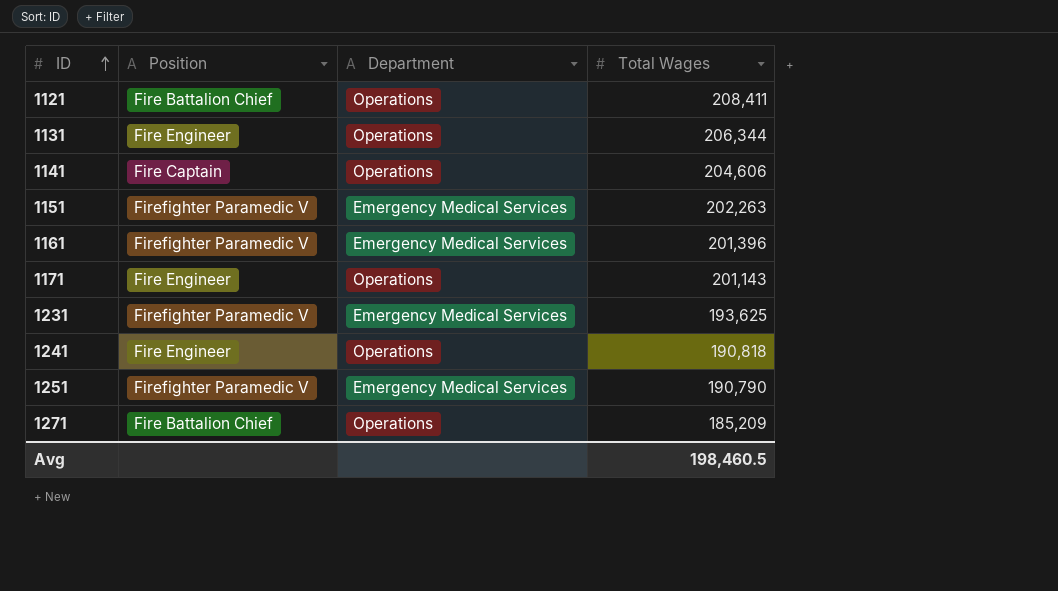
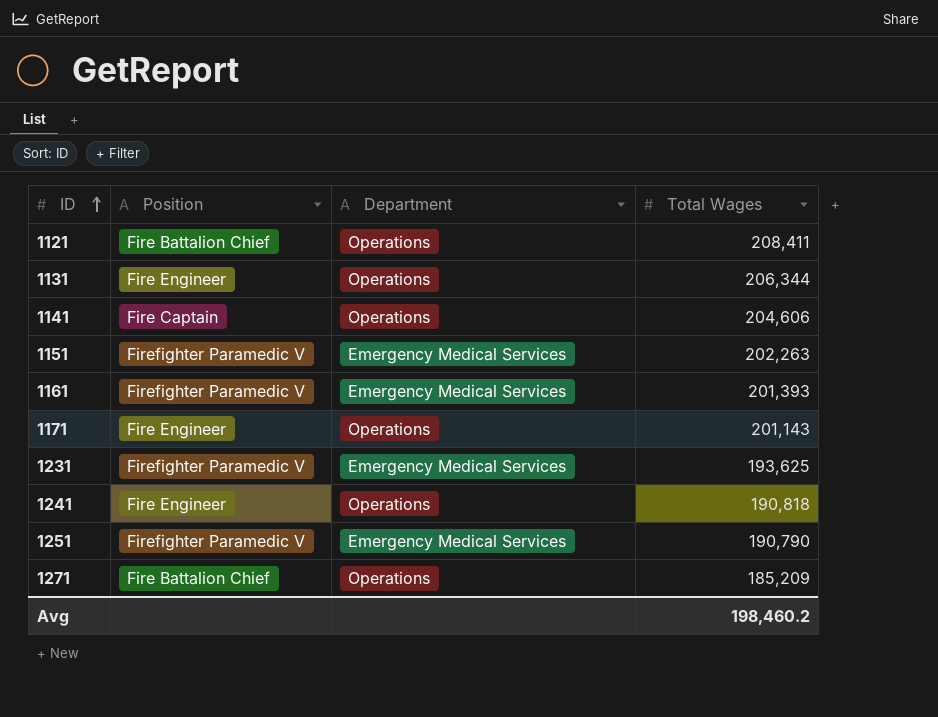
1161 | Total Wages: 201,396 -> 201,393
Avg | Total Wages: 198,460.5 -> 198,460.2

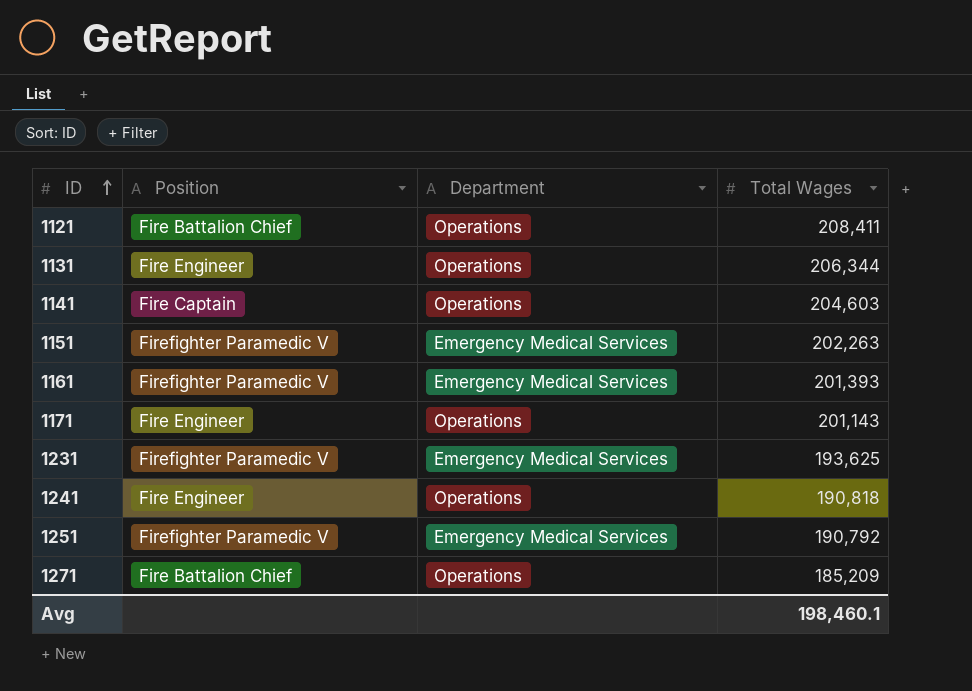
1141 | Total Wages: 204,606 -> 204,603
1251 | Total Wages: 190,790 -> 190,792
Avg | Total Wages: 198,460.2 -> 198,460.1

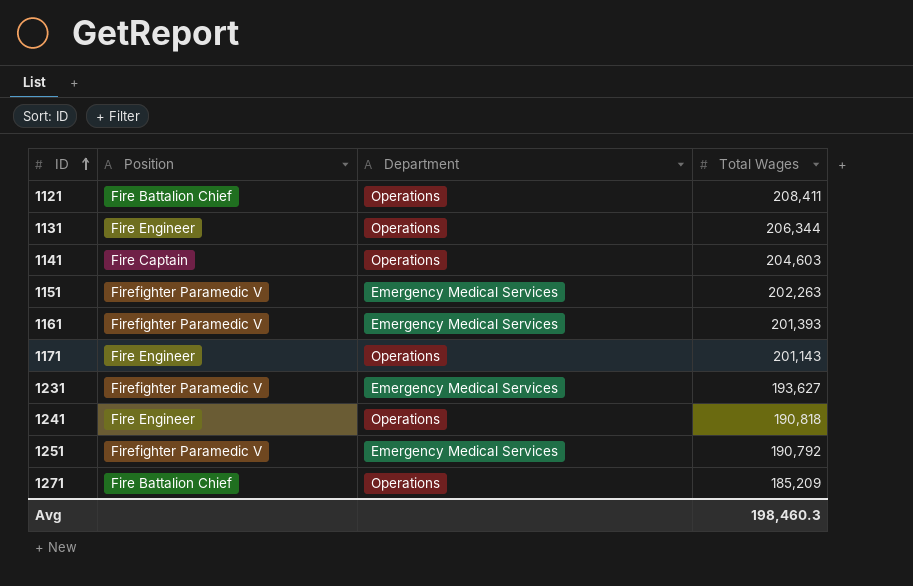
1231 | Total Wages: 193,625 -> 193,627
Avg | Total Wages: 198,460.1 -> 198,460.3

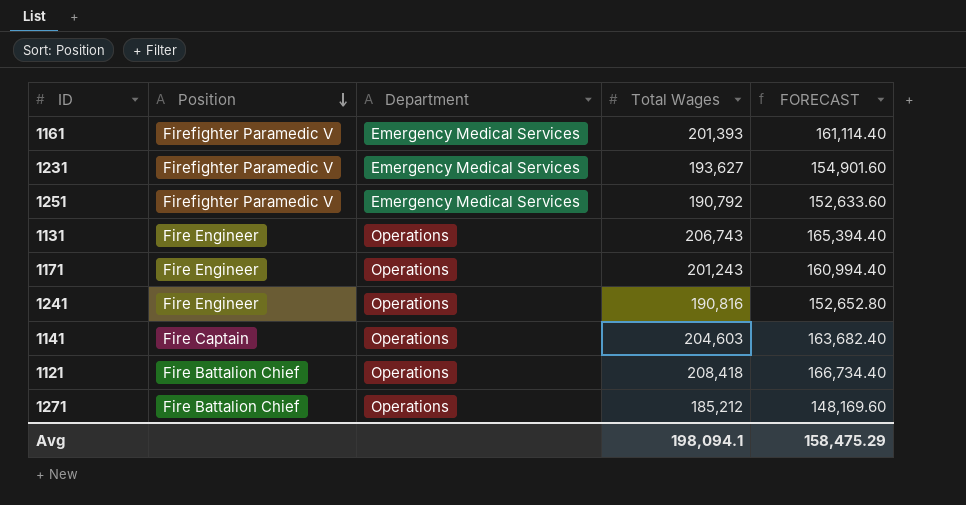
row order: ID ascending -> Position descending
column FORECAST | formula: none -> [Total Wages] * 0.8
row 1151: Firefighter Paramedic V | Emergency Medical Services | 202,263 -> none
1131 | Total Wages: 206,344 -> 206,743
1171 | Total Wages: 201,143 -> 201,243
1241 | Total Wages: 190,818 -> 190,816
1121 | Total Wages: 208,411 -> 208,418
1271 | Total Wages: 185,209 -> 185,212
Avg | Total Wages: 198,460.3 -> 198,094.1

